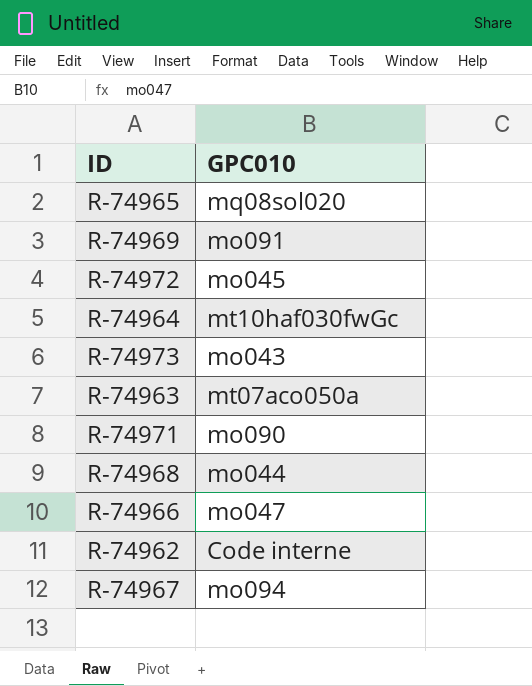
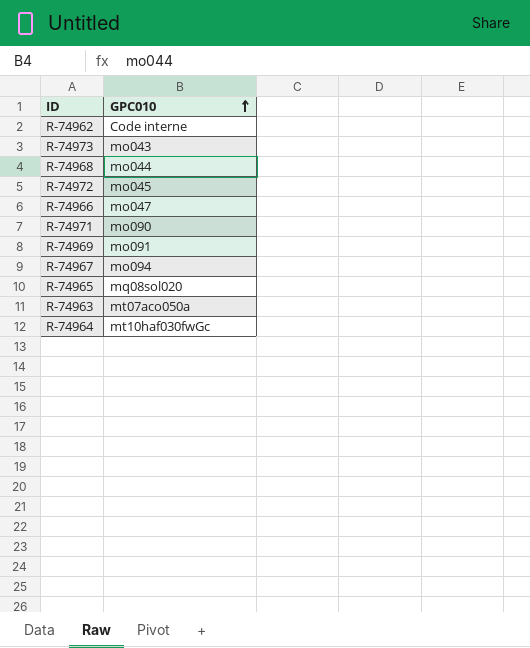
row order: none -> GPC010 ascending

